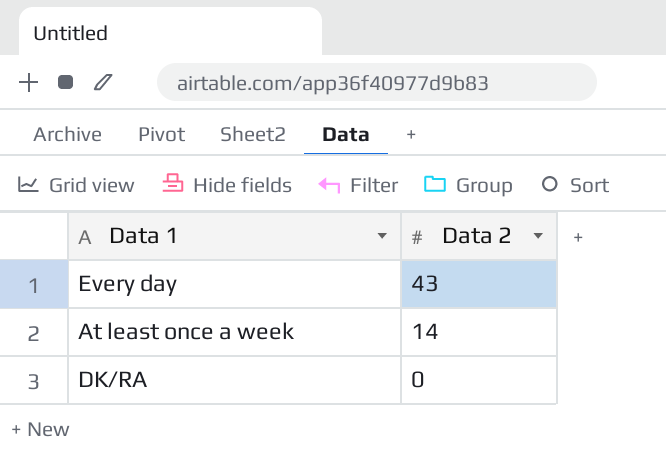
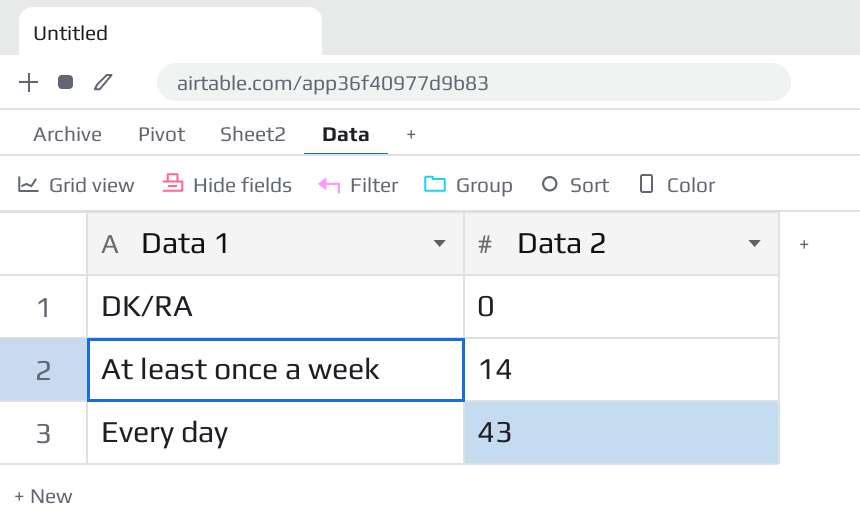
row order: Data 2 descending -> Data 2 ascending

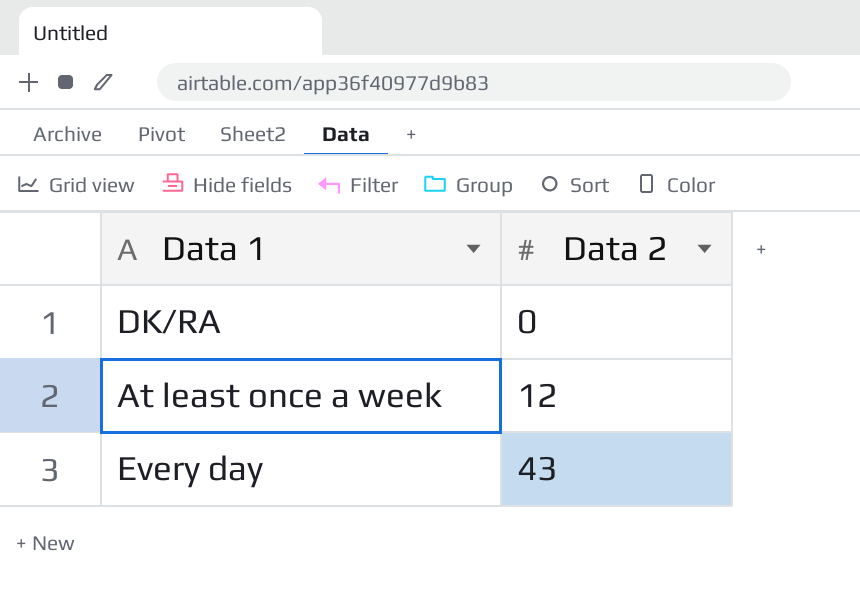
At least once a week | Data 2: 14 -> 12

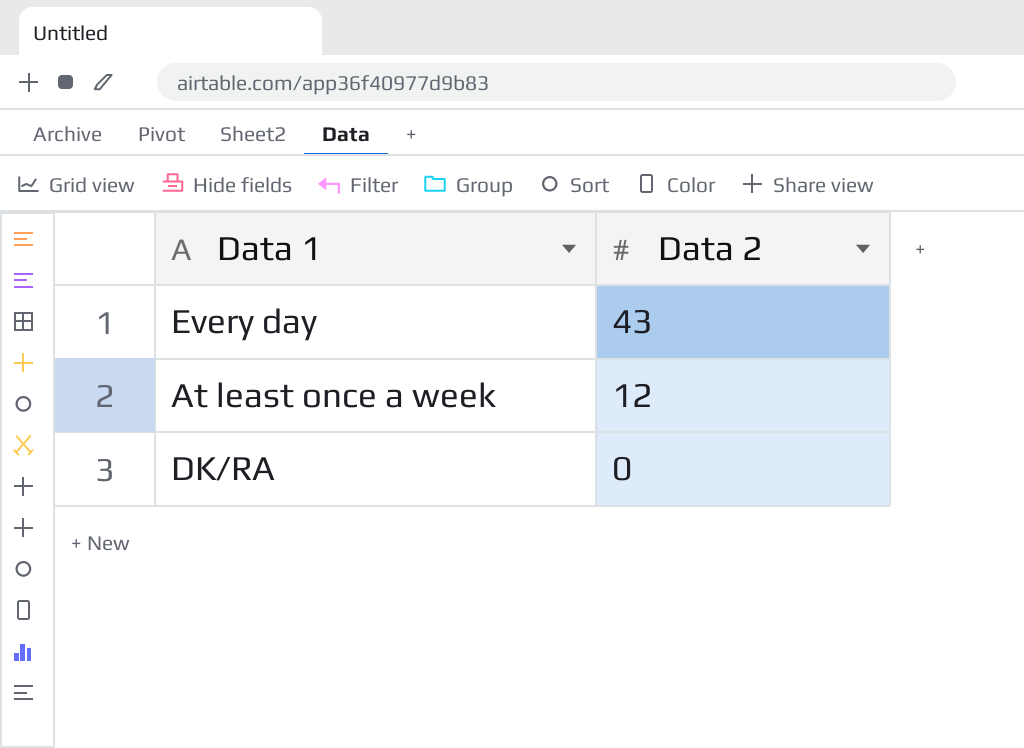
row order: Data 2 ascending -> Data 2 descending

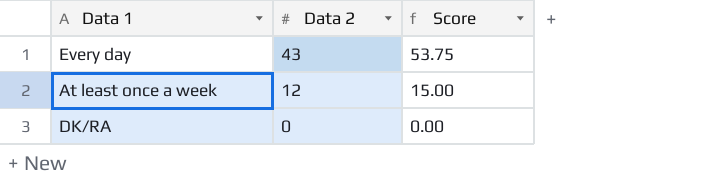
column Score | formula: none -> [Data 2] * 1.25

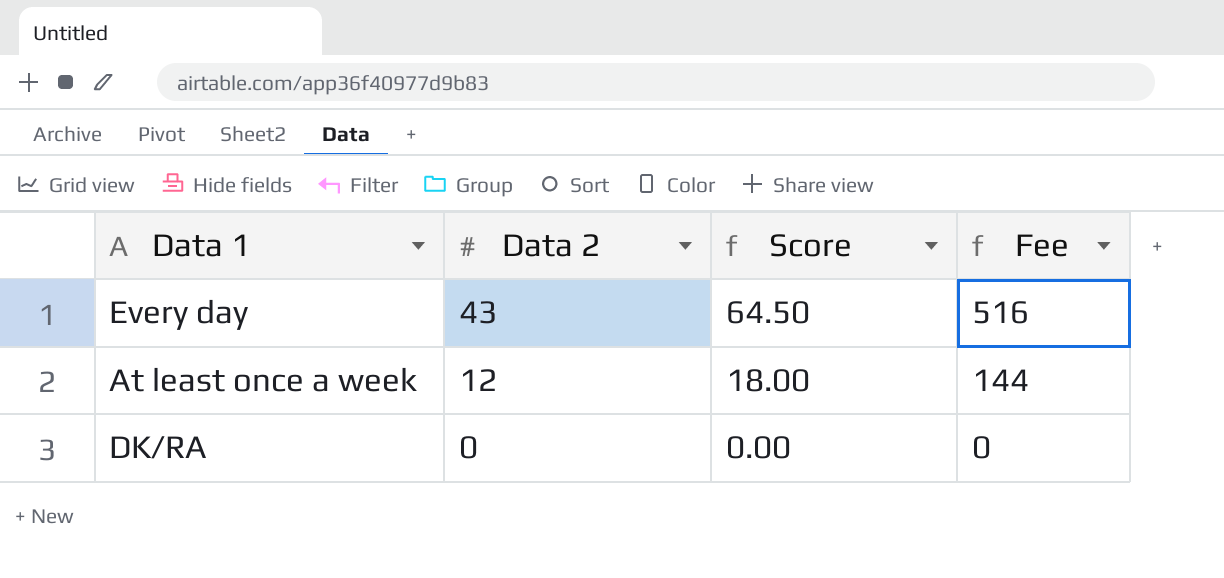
column Score | formula: [Data 2] * 1.25 -> [Data 2] * 1.5
column Fee | formula: none -> [Data 2] * 12

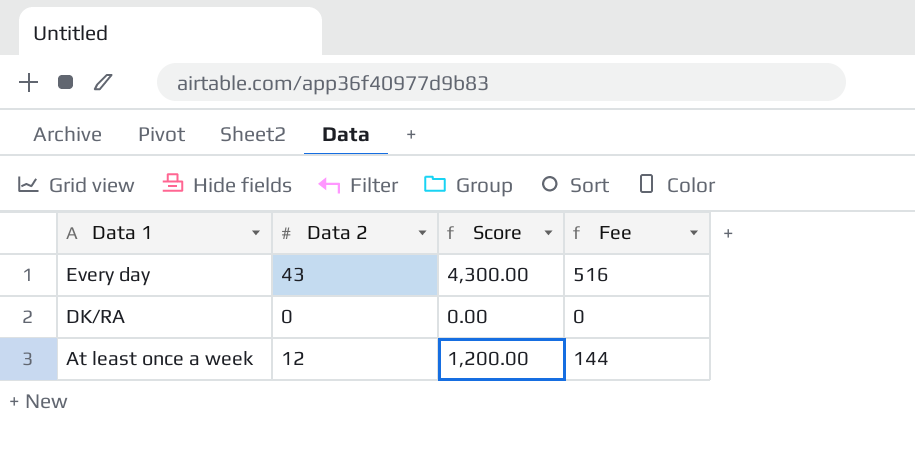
row order: Data 2 descending -> Data 1 descending
column Score | formula: [Data 2] * 1.5 -> [Data 2] * 100

